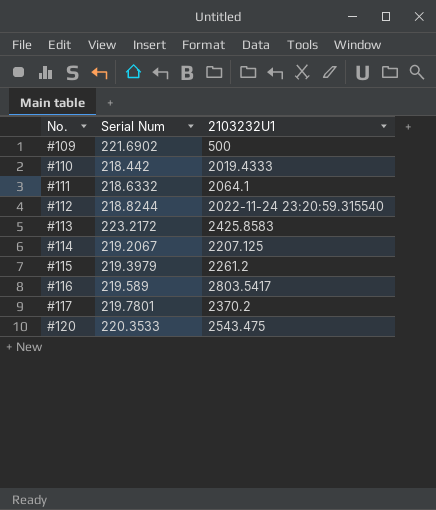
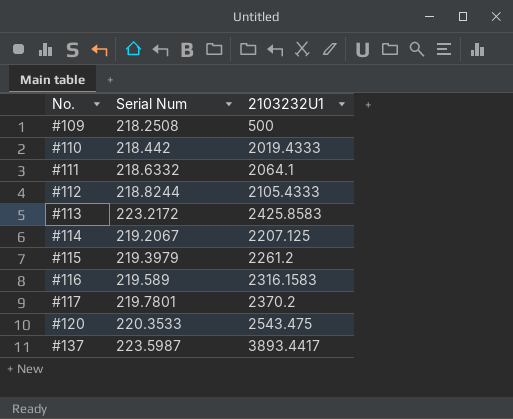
#109 | Serial Num: 221.6902 -> 218.2508
#112 | 2103232U1: 2022-11-24 23:20:59.315540 -> 2105.4333
#116 | 2103232U1: 2803.5417 -> 2316.1583
row #137: none -> 223.5987 | 3893.4417

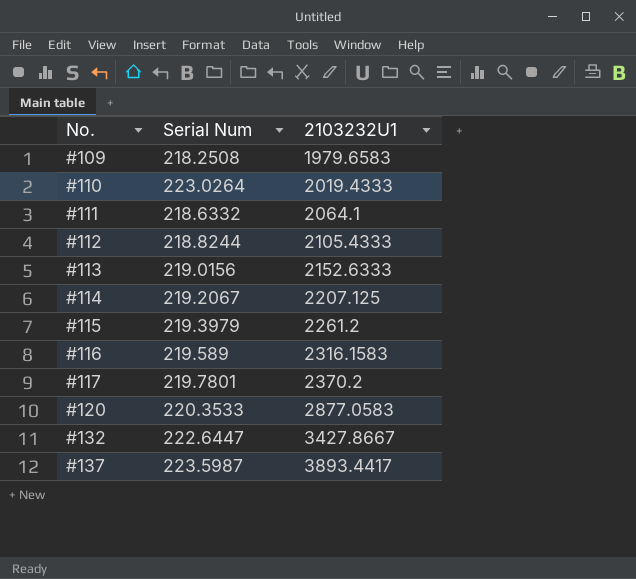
#109 | 2103232U1: 500 -> 1979.6583
#110 | Serial Num: 218.442 -> 223.0264
#113 | Serial Num: 223.2172 -> 219.0156
#113 | 2103232U1: 2425.8583 -> 2152.6333
#120 | 2103232U1: 2543.475 -> 2877.0583
row #132: none -> 222.6447 | 3427.8667

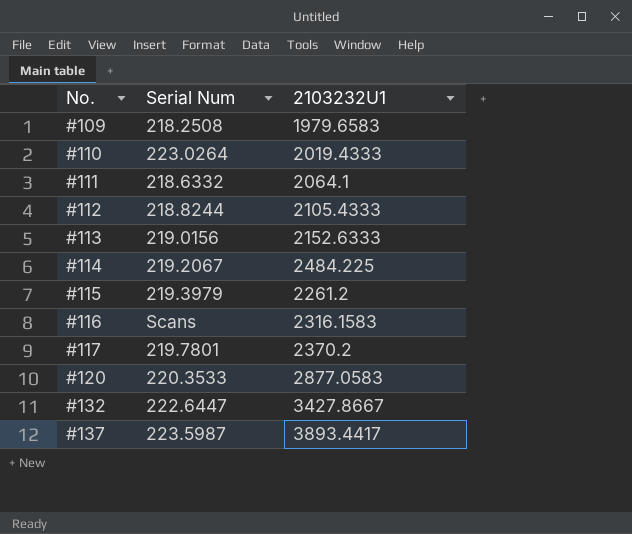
#114 | 2103232U1: 2207.125 -> 2484.225
#116 | Serial Num: 219.589 -> Scans

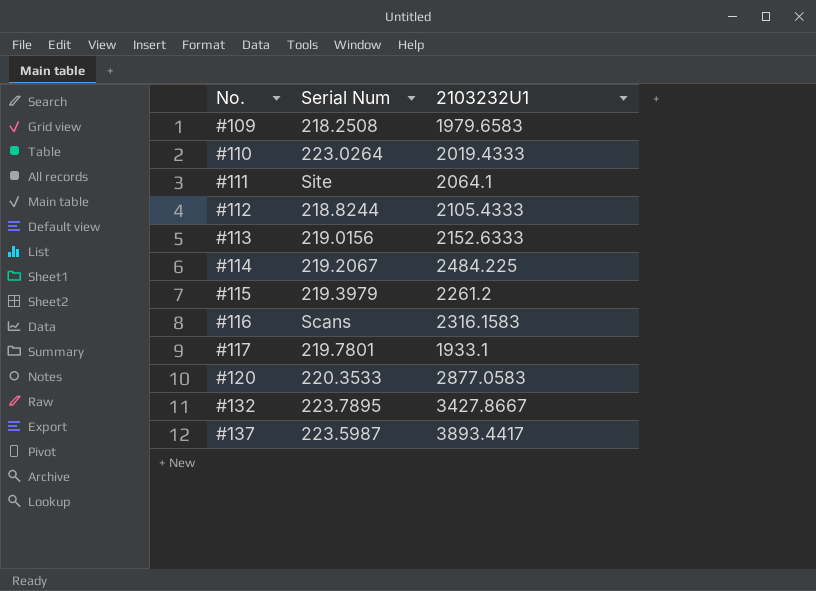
#111 | Serial Num: 218.6332 -> Site
#117 | 2103232U1: 2370.2 -> 1933.1
#132 | Serial Num: 222.6447 -> 223.7895

